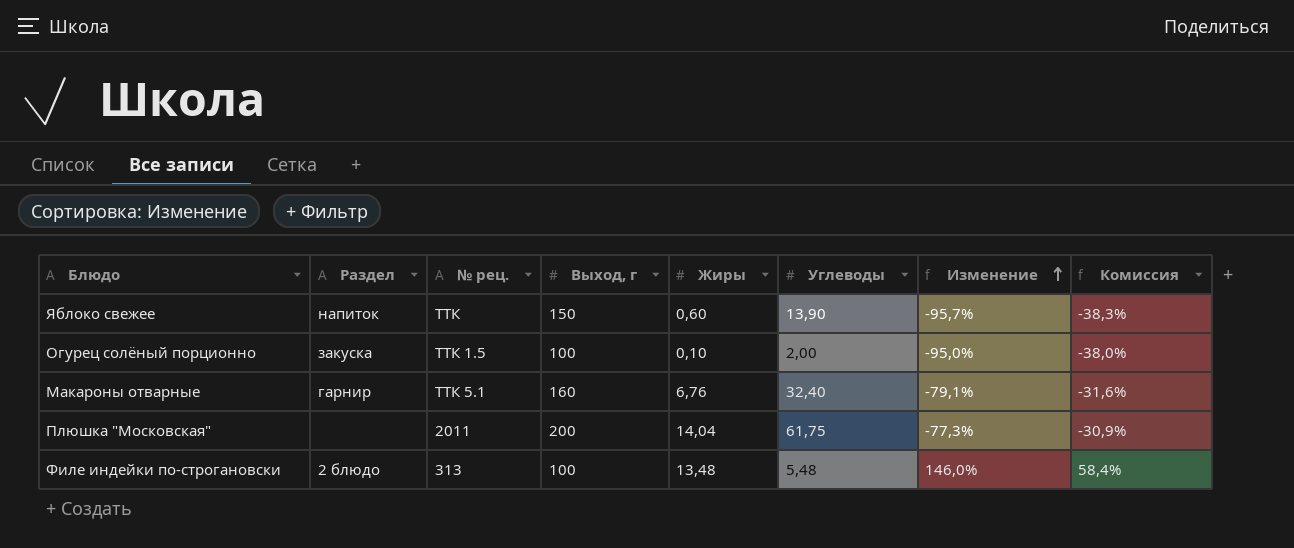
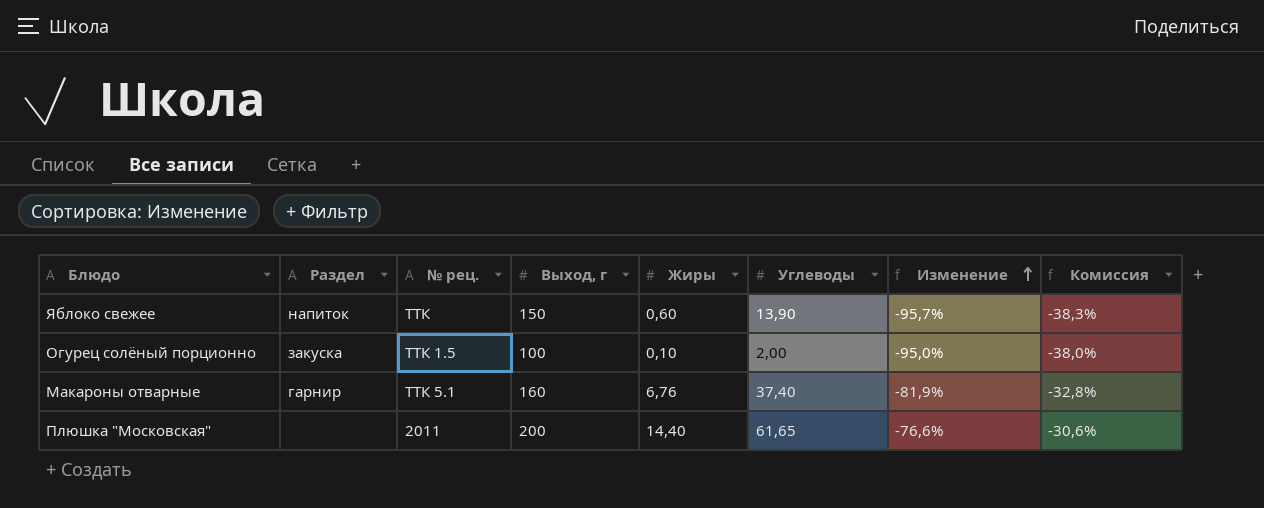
row Филе индейки по-строгановски: 2 блюдо | 313 | 100 | 13,48 | 5,48 | 146,0% | 58,4% -> none
Макароны отварные | Углеводы: 32,40 -> 37,40
Макароны отварные | Изменение: -79,1% -> -81,9%
Макароны отварные | Комиссия: -31,6% -> -32,8%
Плюшка "Московская" | Жиры: 14,04 -> 14,40
Плюшка "Московская" | Углеводы: 61,75 -> 61,65
Плюшка "Московская" | Изменение: -77,3% -> -76,6%
Плюшка "Московская" | Комиссия: -30,9% -> -30,6%

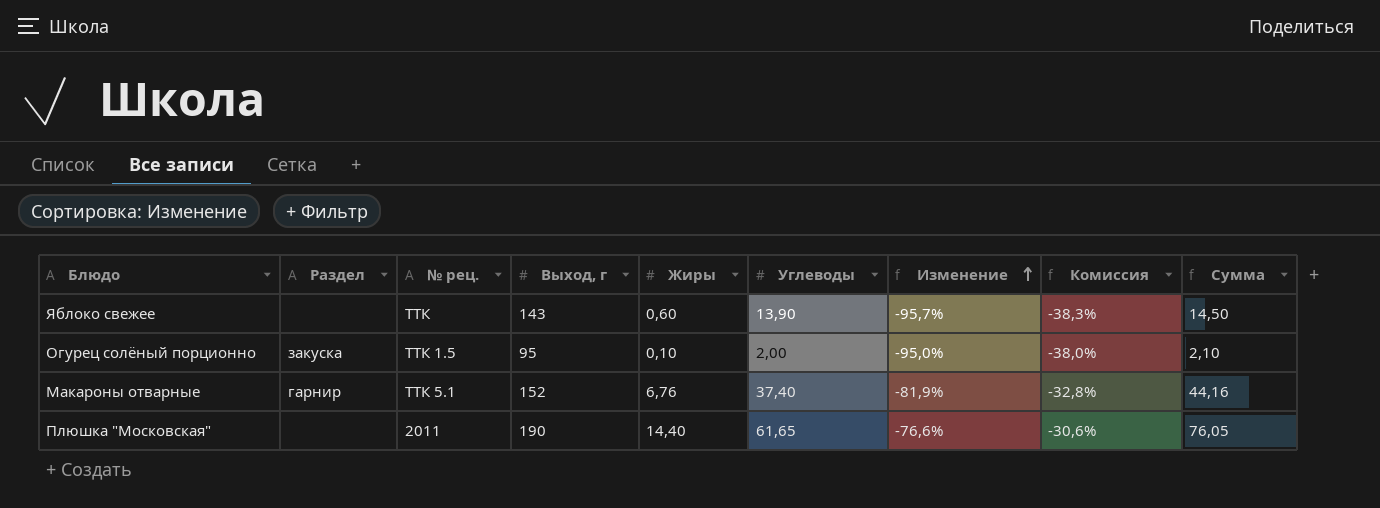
column Сумма | formula: none -> [Жиры] + [Углеводы]
Яблоко свежее | Раздел: напиток -> none
Яблоко свежее | Выход, г: 150 -> 143
Огурец солёный порционно | Выход, г: 100 -> 95
Макароны отварные | Выход, г: 160 -> 152
Плюшка "Московская" | Выход, г: 200 -> 190

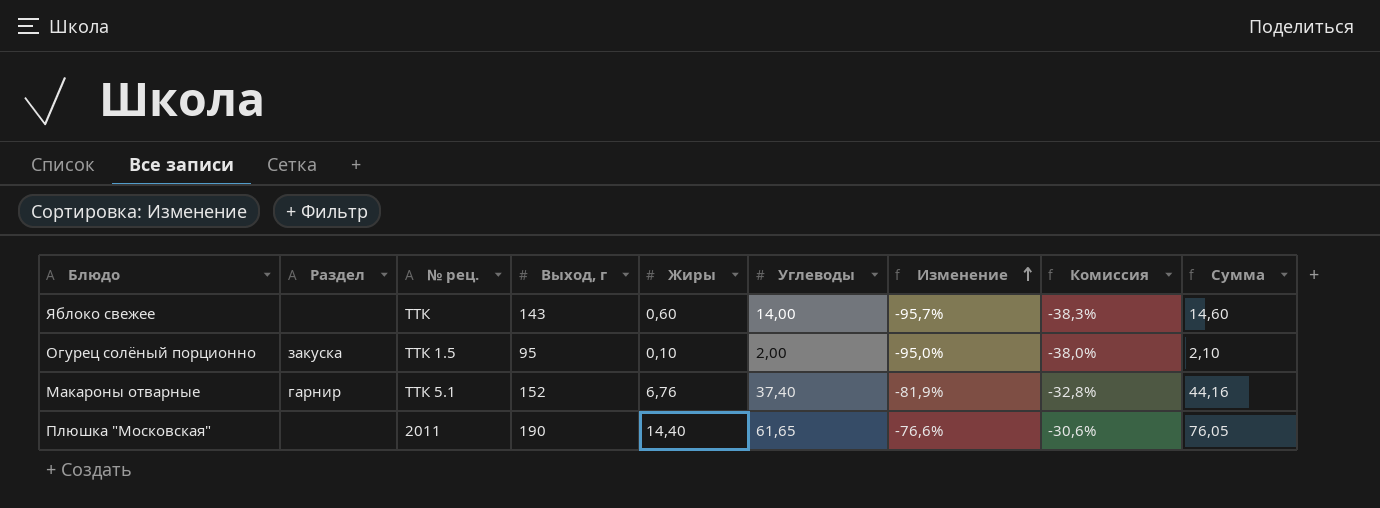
Яблоко свежее | Углеводы: 13,90 -> 14,00
Яблоко свежее | Сумма: 14,50 -> 14,60

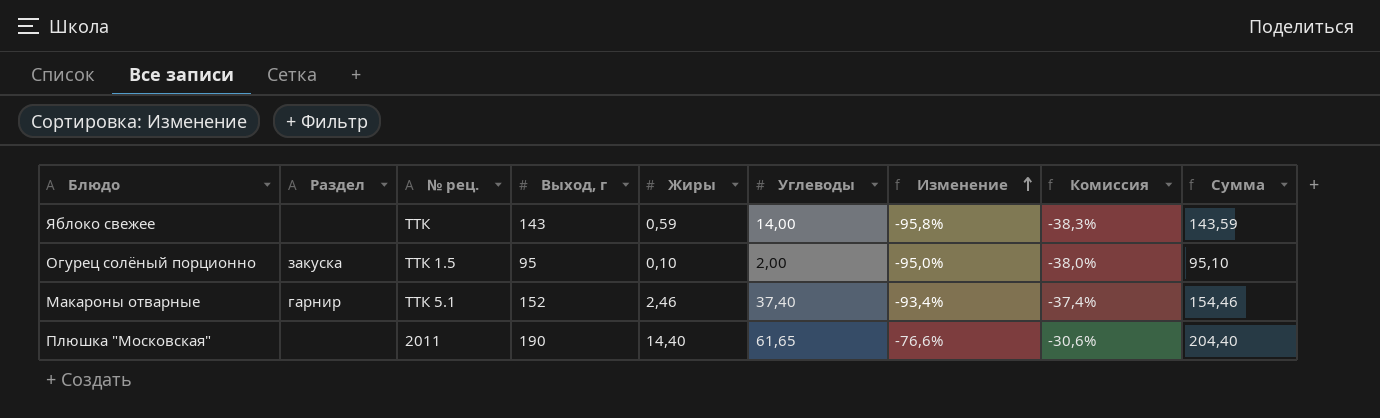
column Сумма | formula: [Жиры] + [Углеводы] -> [Выход, г] + [Жиры]
Яблоко свежее | Жиры: 0,60 -> 0,59
Яблоко свежее | Изменение: -95,7% -> -95,8%
Макароны отварные | Жиры: 6,76 -> 2,46
Макароны отварные | Изменение: -81,9% -> -93,4%
Макароны отварные | Комиссия: -32,8% -> -37,4%

